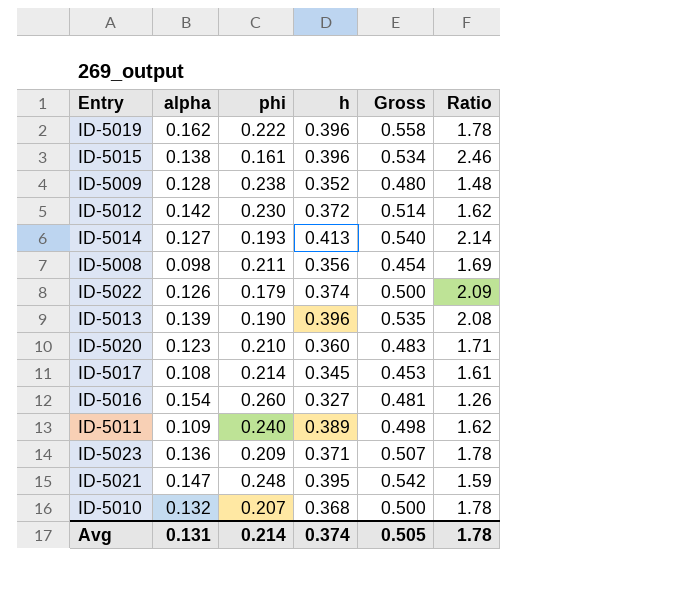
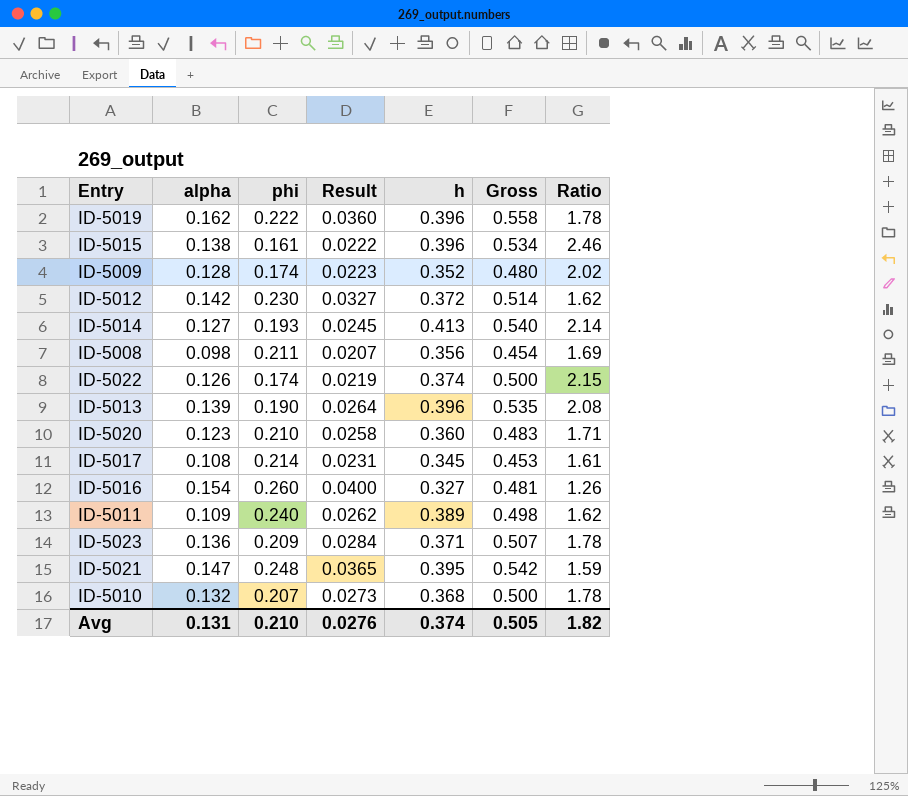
column Result | formula: none -> [alpha] * [phi]
ID-5009 | phi: 0.238 -> 0.174
ID-5009 | Ratio: 1.48 -> 2.02
ID-5022 | phi: 0.179 -> 0.174
ID-5022 | Ratio: 2.09 -> 2.15
Avg | phi: 0.214 -> 0.210
Avg | Ratio: 1.78 -> 1.82

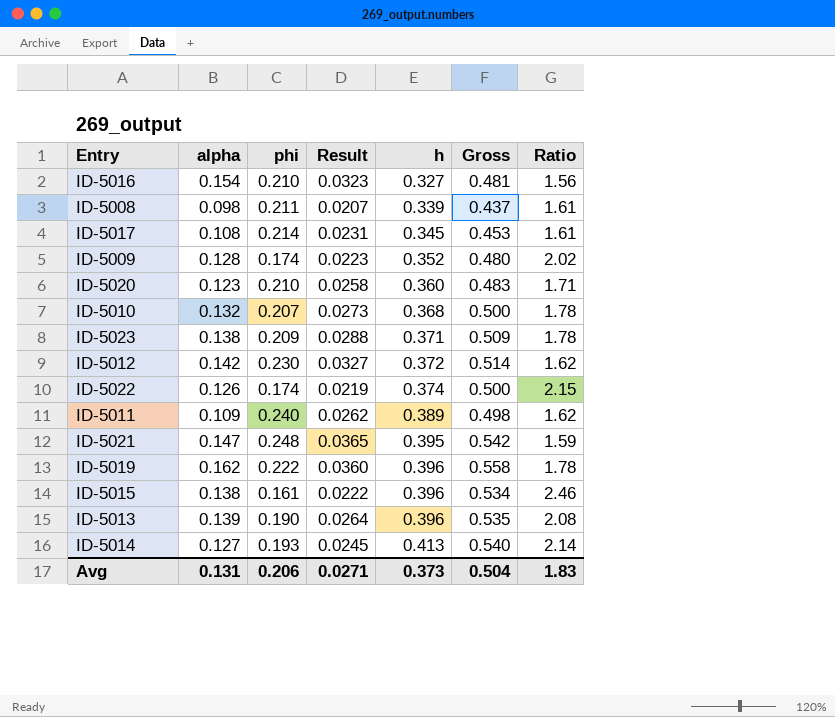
row order: none -> h ascending
ID-5016 | phi: 0.260 -> 0.210
ID-5016 | Result: 0.0400 -> 0.0323
ID-5016 | Ratio: 1.26 -> 1.56
ID-5008 | h: 0.356 -> 0.339
ID-5008 | Gross: 0.454 -> 0.437
ID-5008 | Ratio: 1.69 -> 1.61
ID-5023 | alpha: 0.136 -> 0.138
ID-5023 | Result: 0.0284 -> 0.0288
ID-5023 | Gross: 0.507 -> 0.509
Avg | phi: 0.210 -> 0.206
Avg | Result: 0.0276 -> 0.0271
Avg | h: 0.374 -> 0.373
Avg | Gross: 0.505 -> 0.504
Avg | Ratio: 1.82 -> 1.83

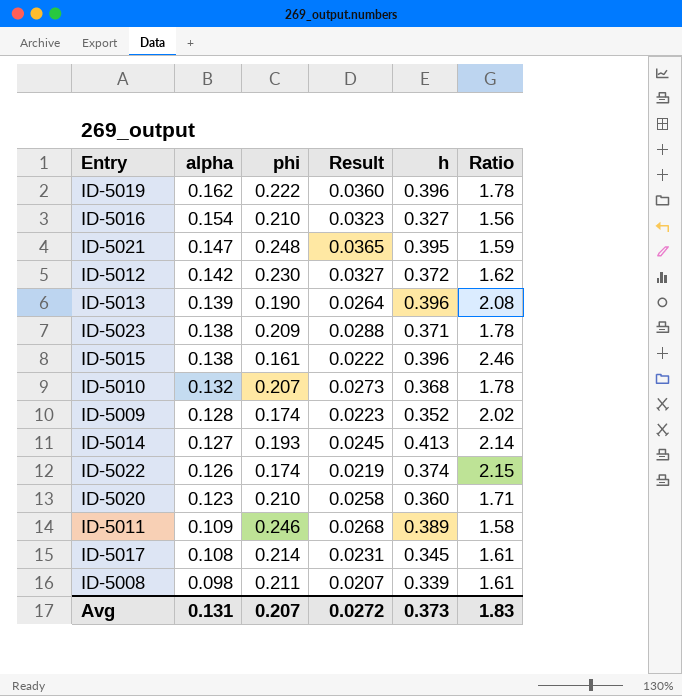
row order: h ascending -> alpha descending
column Gross | formula: [alpha] + [h] -> none
ID-5011 | phi: 0.240 -> 0.246
ID-5011 | Result: 0.0262 -> 0.0268
ID-5011 | Ratio: 1.62 -> 1.58
Avg | phi: 0.206 -> 0.207
Avg | Result: 0.0271 -> 0.0272

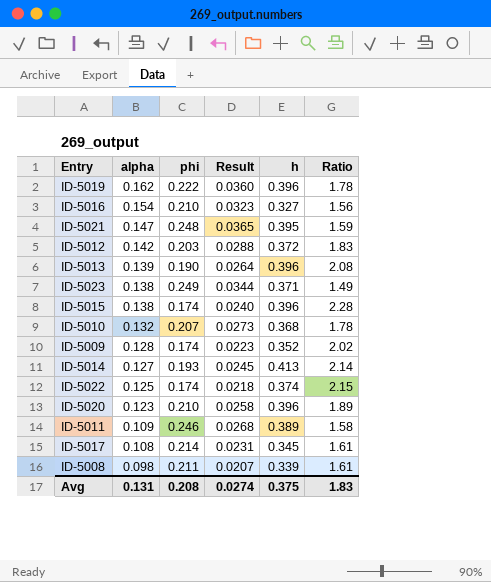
ID-5012 | phi: 0.230 -> 0.203
ID-5012 | Result: 0.0327 -> 0.0288
ID-5012 | Ratio: 1.62 -> 1.83
ID-5023 | phi: 0.209 -> 0.249
ID-5023 | Result: 0.0288 -> 0.0344
ID-5023 | Ratio: 1.78 -> 1.49
ID-5015 | phi: 0.161 -> 0.174
ID-5015 | Result: 0.0222 -> 0.0240
ID-5015 | Ratio: 2.46 -> 2.28
ID-5022 | alpha: 0.126 -> 0.125
ID-5022 | Result: 0.0219 -> 0.0218
ID-5020 | h: 0.360 -> 0.396
ID-5020 | Ratio: 1.71 -> 1.89
Avg | phi: 0.207 -> 0.208
Avg | Result: 0.0272 -> 0.0274
Avg | h: 0.373 -> 0.375

